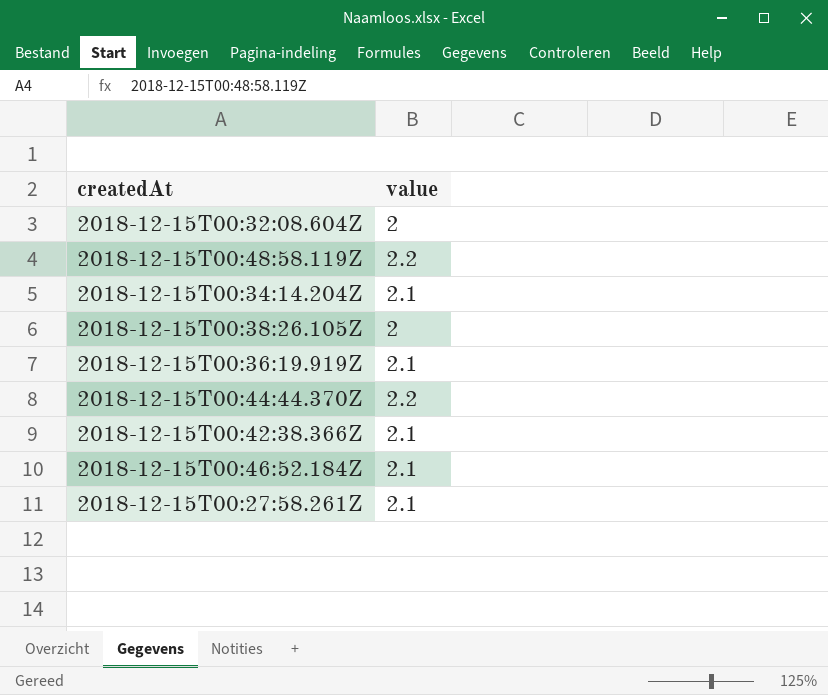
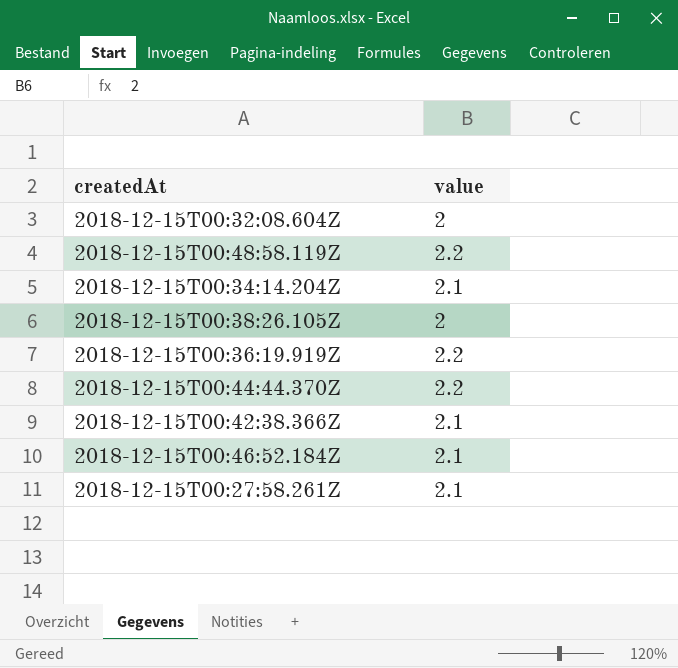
2018-12-15T00:36:19.919Z | value: 2.1 -> 2.2

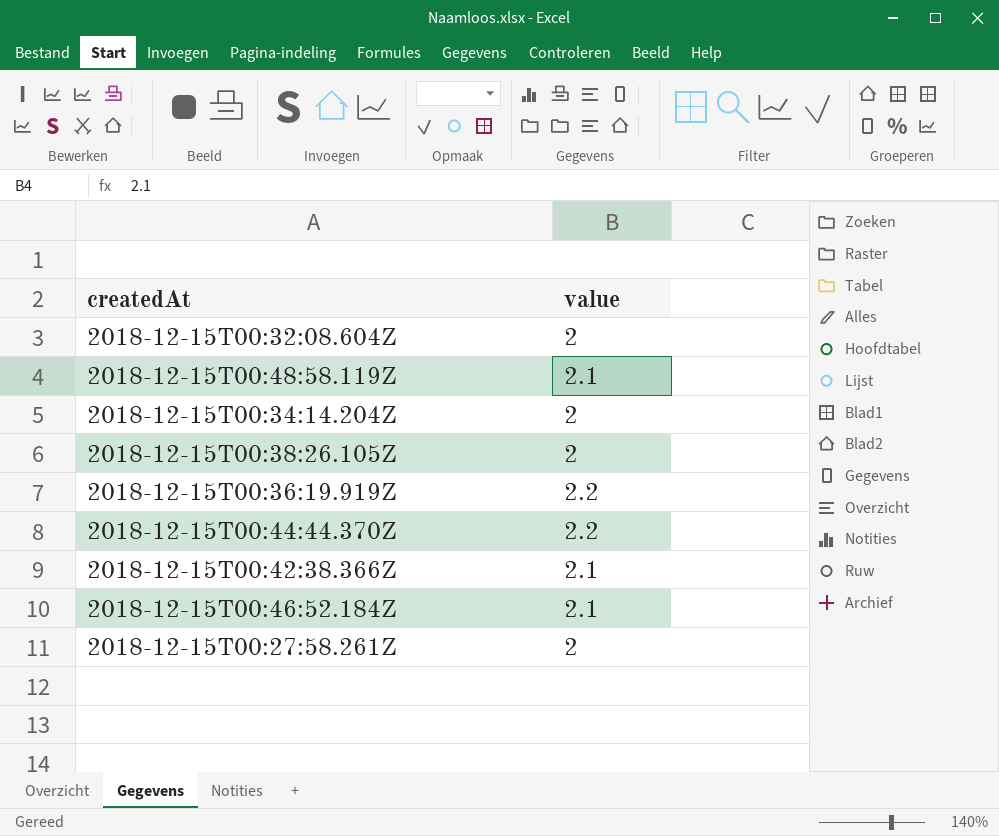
2018-12-15T00:48:58.119Z | value: 2.2 -> 2.1
2018-12-15T00:34:14.204Z | value: 2.1 -> 2
2018-12-15T00:27:58.261Z | value: 2.1 -> 2

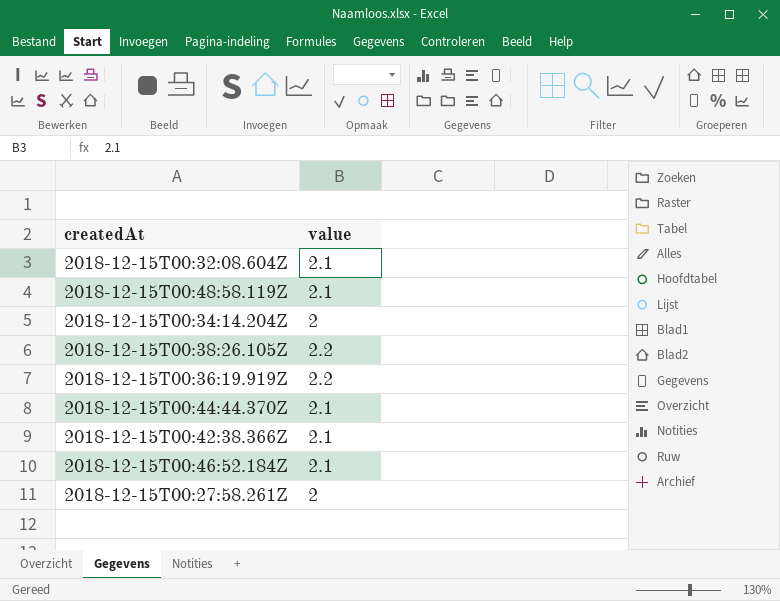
2018-12-15T00:32:08.604Z | value: 2 -> 2.1
2018-12-15T00:38:26.105Z | value: 2 -> 2.2
2018-12-15T00:44:44.370Z | value: 2.2 -> 2.1

